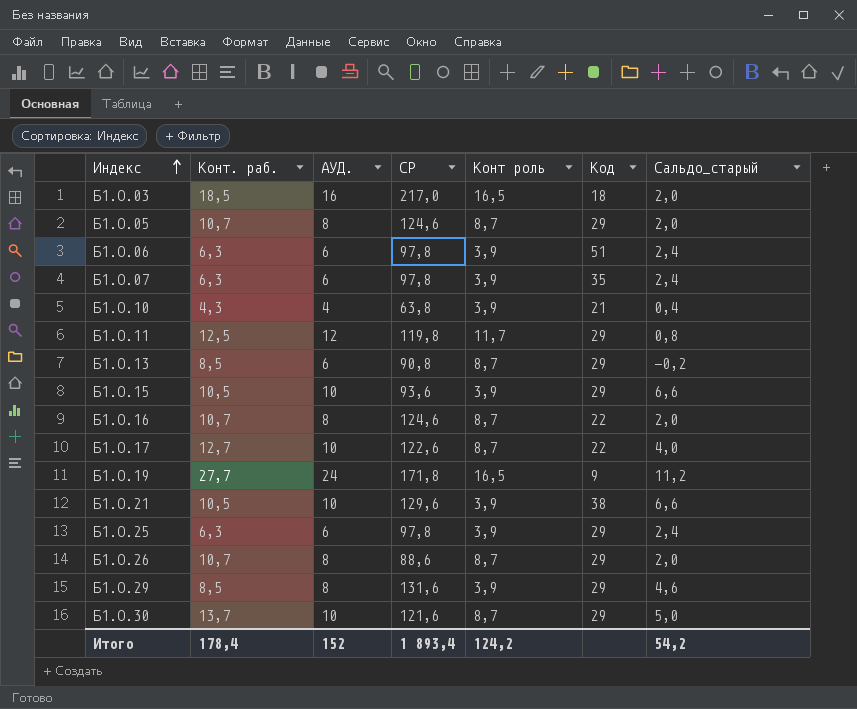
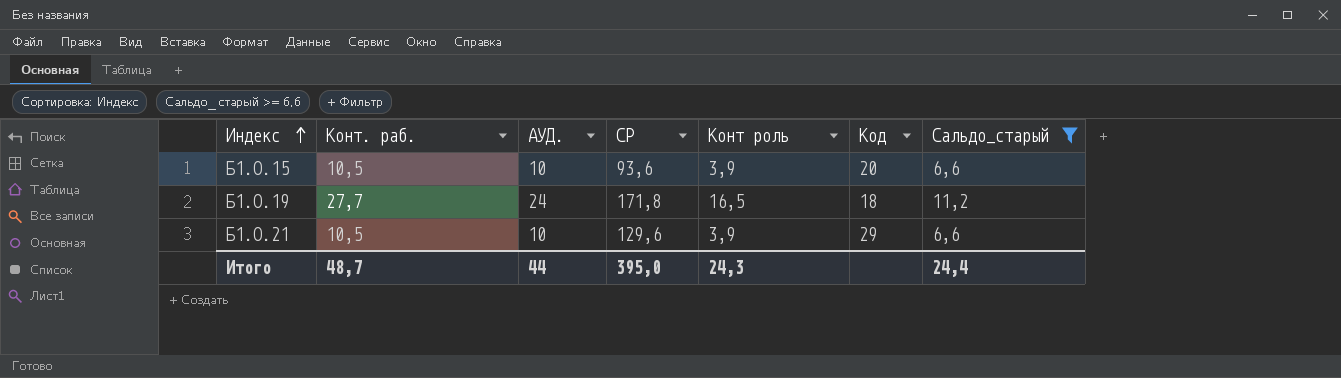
filter: none -> Сальдо_старый >= 6,6
Б1.О.15 | Код: 29 -> 20
Б1.О.19 | Код: 9 -> 18
Б1.О.21 | Код: 38 -> 29
Итого | Конт. раб.: 178,4 -> 48,7
Итого | АУД.: 152 -> 44
Итого | СР: 1 893,4 -> 395,0
Итого | Конт роль: 124,2 -> 24,3
Итого | Сальдо_старый: 54,2 -> 24,4

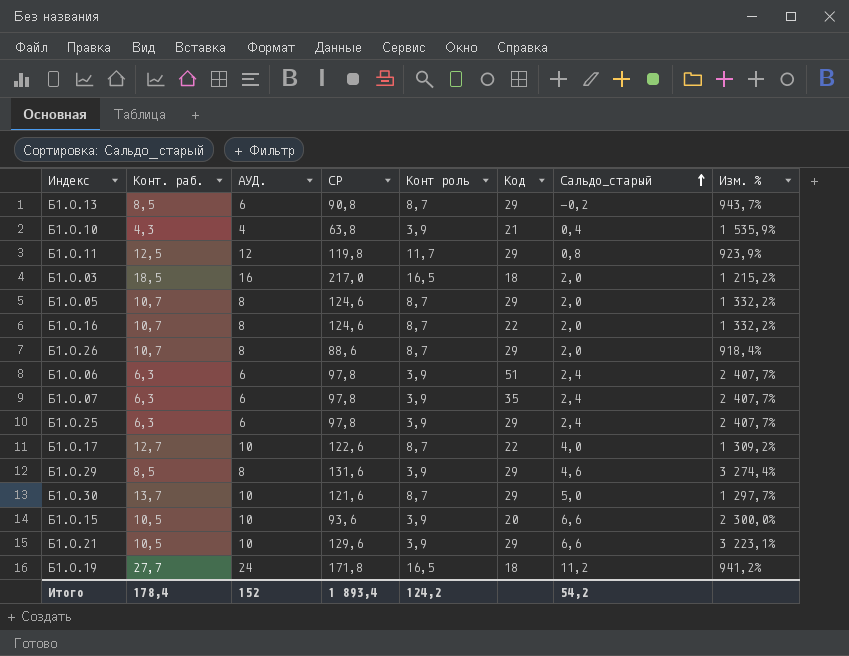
filter: Сальдо_старый >= 6,6 -> none
row order: Индекс ascending -> Сальдо_старый ascending
column Изм. % | formula: none -> ([СР] - [Конт роль]) / [Конт роль]
Итого | Конт. раб.: 48,7 -> 178,4
Итого | АУД.: 44 -> 152
Итого | СР: 395,0 -> 1 893,4
Итого | Конт роль: 24,3 -> 124,2
Итого | Сальдо_старый: 24,4 -> 54,2

